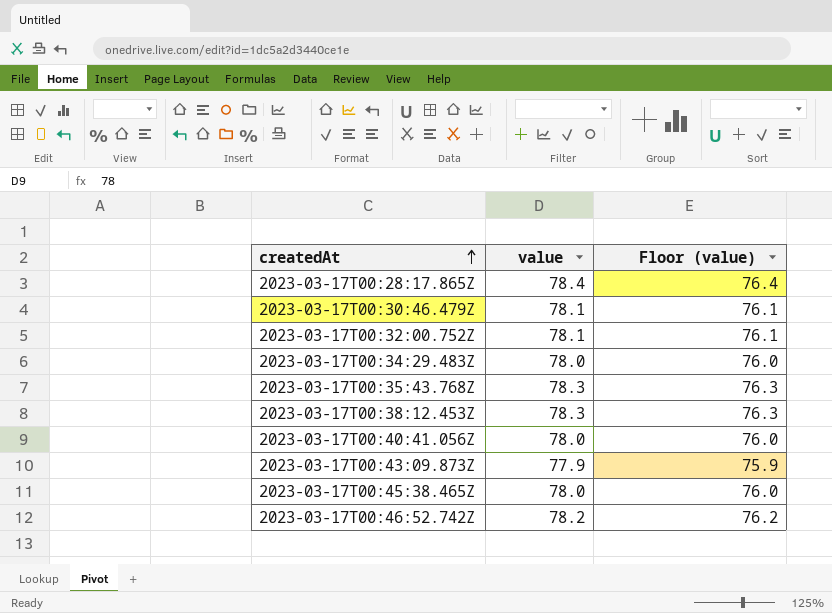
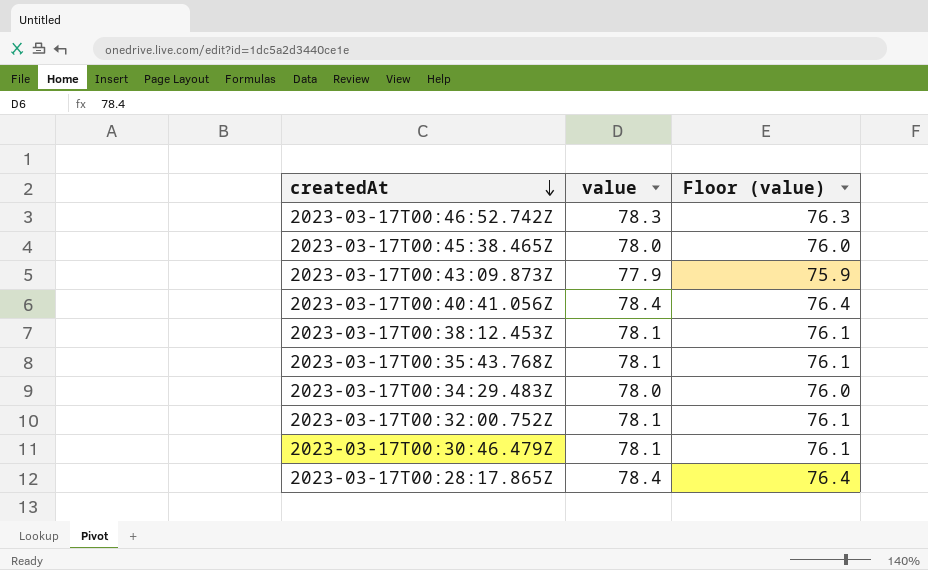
row order: createdAt ascending -> createdAt descending
2023-03-17T00:46:52.742Z | value: 78.2 -> 78.3
2023-03-17T00:46:52.742Z | Floor (value): 76.2 -> 76.3
2023-03-17T00:40:41.056Z | value: 78.0 -> 78.4
2023-03-17T00:40:41.056Z | Floor (value): 76.0 -> 76.4
2023-03-17T00:38:12.453Z | value: 78.3 -> 78.1
2023-03-17T00:38:12.453Z | Floor (value): 76.3 -> 76.1
2023-03-17T00:35:43.768Z | value: 78.3 -> 78.1
2023-03-17T00:35:43.768Z | Floor (value): 76.3 -> 76.1

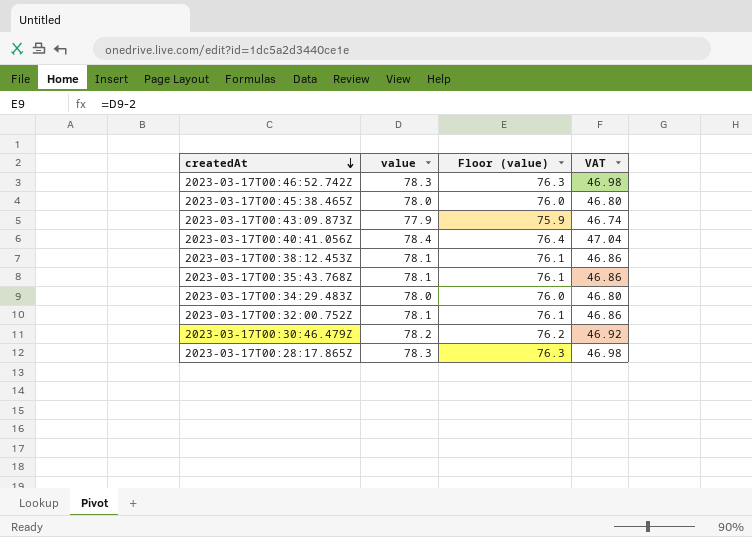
column VAT | formula: none -> [value] * 0.6
2023-03-17T00:30:46.479Z | value: 78.1 -> 78.2
2023-03-17T00:30:46.479Z | Floor (value): 76.1 -> 76.2
2023-03-17T00:28:17.865Z | value: 78.4 -> 78.3
2023-03-17T00:28:17.865Z | Floor (value): 76.4 -> 76.3

